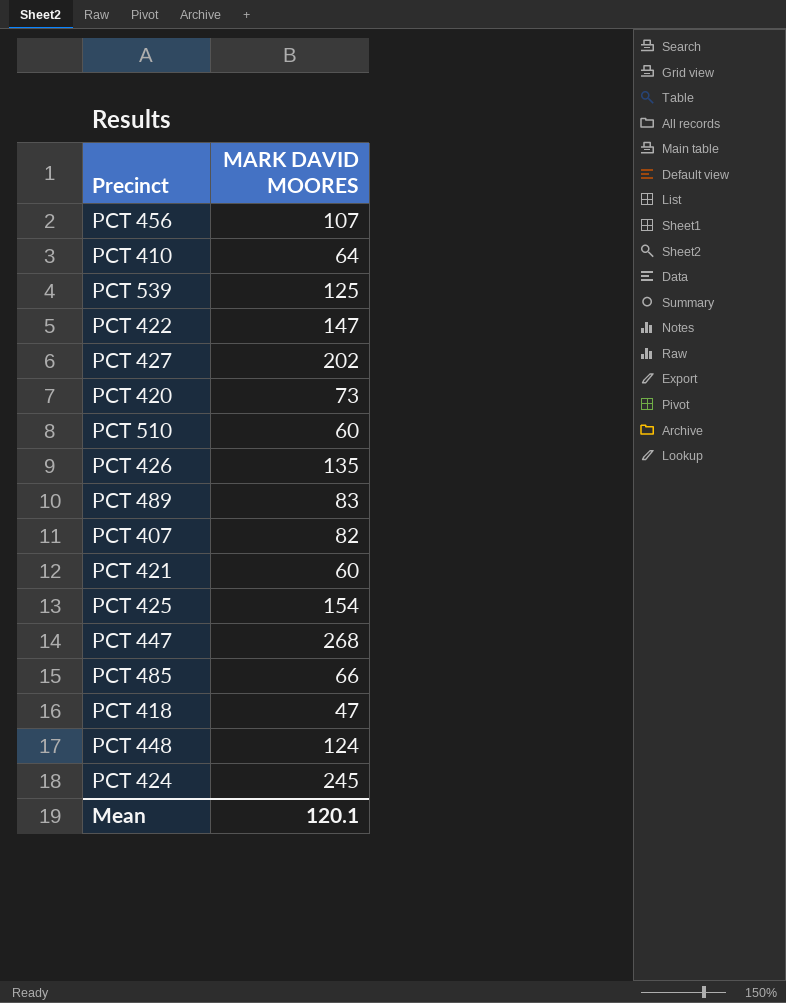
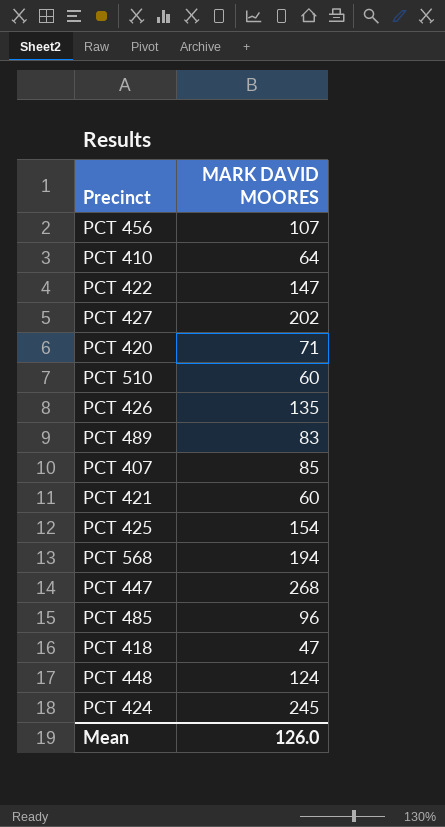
row PCT 539: 125 -> none
PCT 420 | MARK DAVID MOORES: 73 -> 71
PCT 407 | MARK DAVID MOORES: 82 -> 85
row PCT 568: none -> 194
PCT 485 | MARK DAVID MOORES: 66 -> 96
Mean | MARK DAVID MOORES: 120.1 -> 126.0

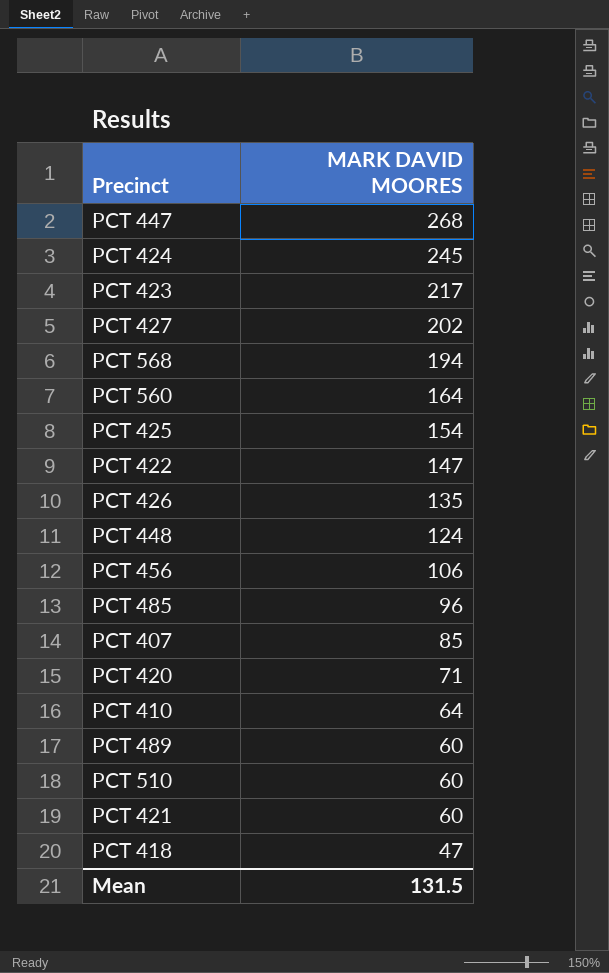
row order: none -> MARK DAVID MOORES descending
row PCT 423: none -> 217
row PCT 560: none -> 164
PCT 456 | MARK DAVID MOORES: 107 -> 106
PCT 489 | MARK DAVID MOORES: 83 -> 60
Mean | MARK DAVID MOORES: 126.0 -> 131.5

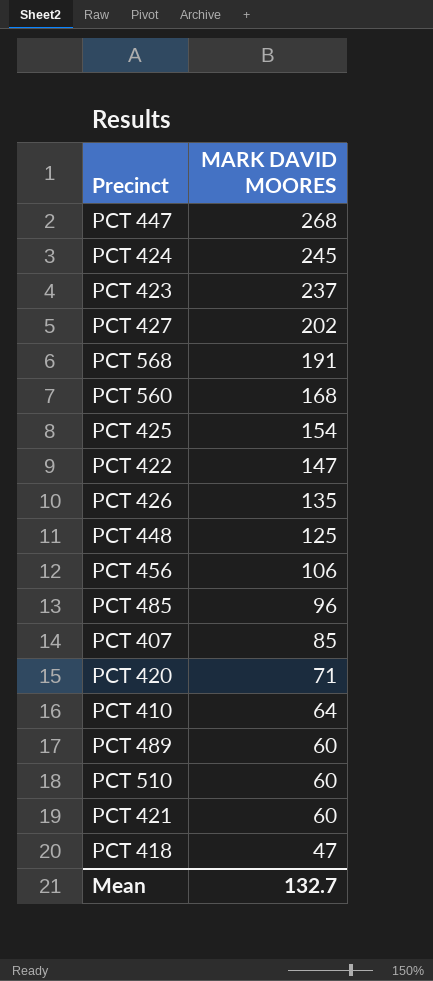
PCT 423 | MARK DAVID MOORES: 217 -> 237
PCT 568 | MARK DAVID MOORES: 194 -> 191
PCT 560 | MARK DAVID MOORES: 164 -> 168
PCT 448 | MARK DAVID MOORES: 124 -> 125
Mean | MARK DAVID MOORES: 131.5 -> 132.7

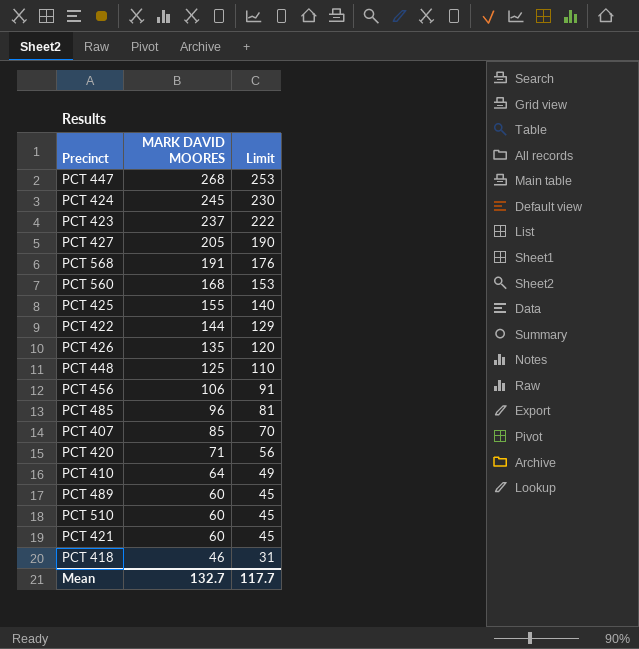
column Limit | formula: none -> [MARK DAVID MOORES] - 15
PCT 427 | MARK DAVID MOORES: 202 -> 205
PCT 425 | MARK DAVID MOORES: 154 -> 155
PCT 422 | MARK DAVID MOORES: 147 -> 144
PCT 418 | MARK DAVID MOORES: 47 -> 46

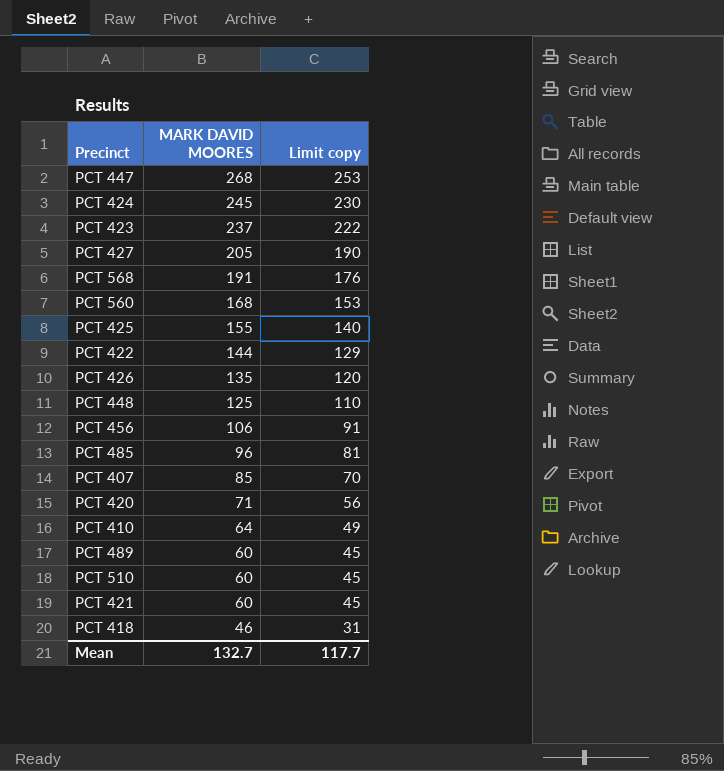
column name: Limit -> Limit copy

